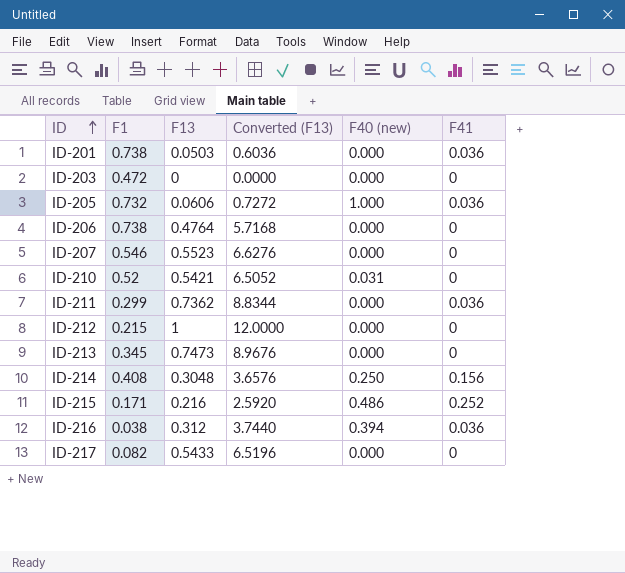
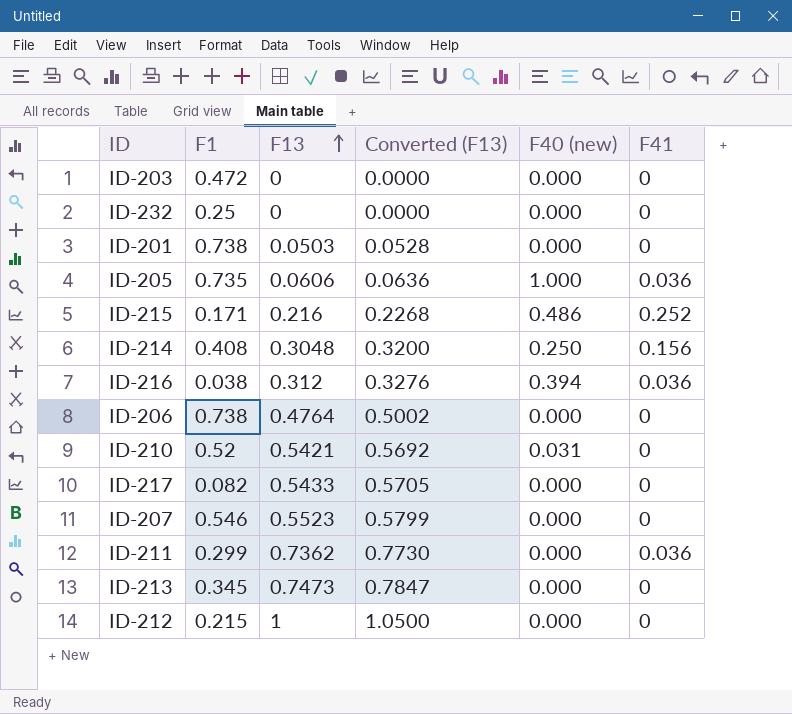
row order: ID ascending -> F13 ascending
column Converted (F13) | formula: [F13] * 12 -> [F13] * 1.05
row ID-232: none -> 0.25 | 0 | 0.0000 | 0.000 | 0
ID-201 | F41: 0.036 -> 0
ID-205 | F1: 0.732 -> 0.735

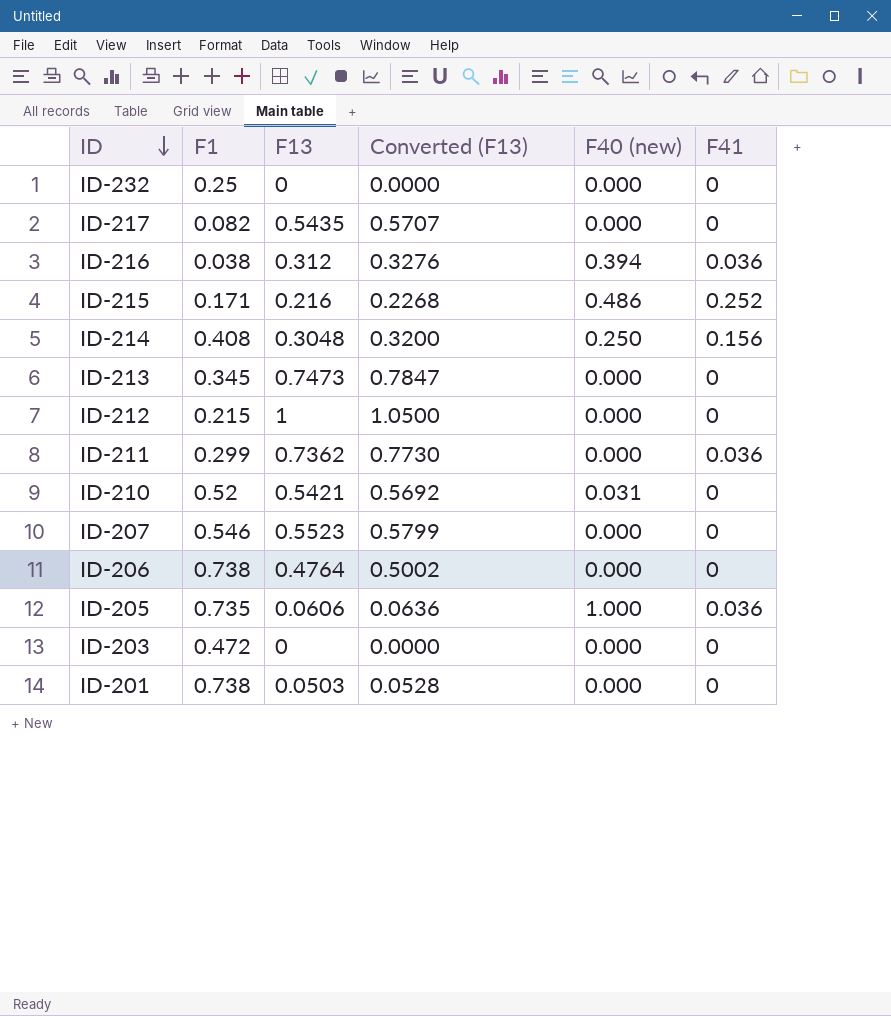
row order: F13 ascending -> ID descending
ID-217 | F13: 0.5433 -> 0.5435
ID-217 | Converted (F13): 0.5705 -> 0.5707

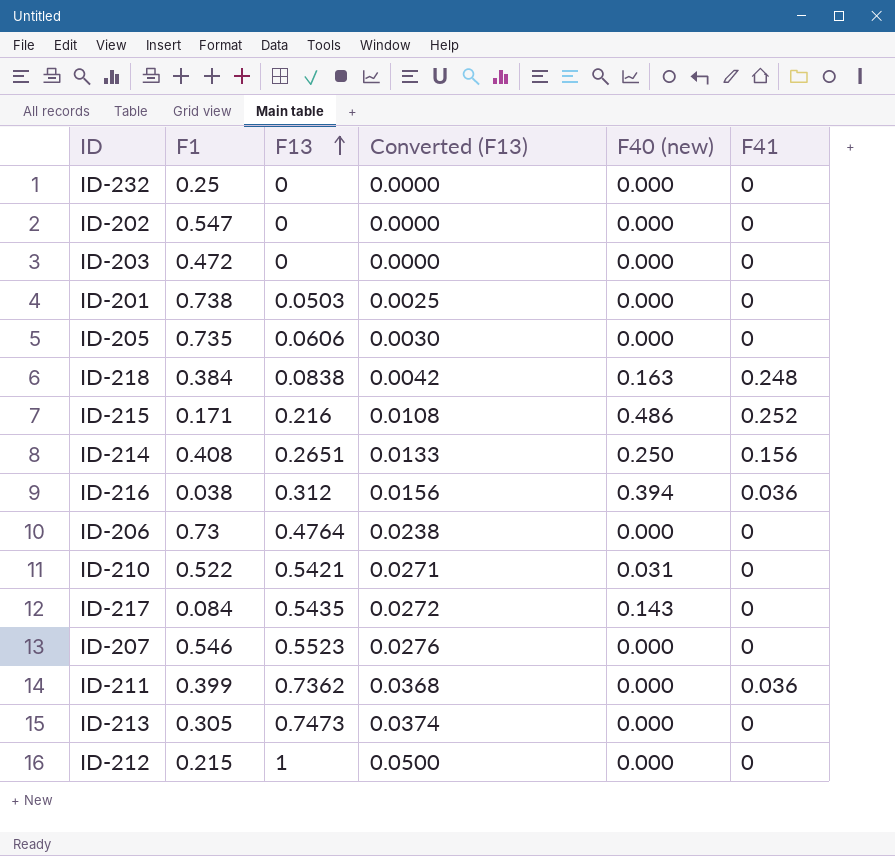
row order: ID descending -> F13 ascending
column Converted (F13) | formula: [F13] * 1.05 -> [F13] * 0.05
row ID-202: none -> 0.547 | 0 | 0.0000 | 0.000 | 0
ID-205 | F40 (new): 1.000 -> 0.000
ID-205 | F41: 0.036 -> 0
row ID-218: none -> 0.384 | 0.0838 | 0.0042 | 0.163 | 0.248
ID-214 | F13: 0.3048 -> 0.2651
ID-206 | F1: 0.738 -> 0.73
ID-210 | F1: 0.52 -> 0.522
ID-217 | F1: 0.082 -> 0.084
ID-217 | F40 (new): 0.000 -> 0.143
ID-211 | F1: 0.299 -> 0.399
ID-213 | F1: 0.345 -> 0.305

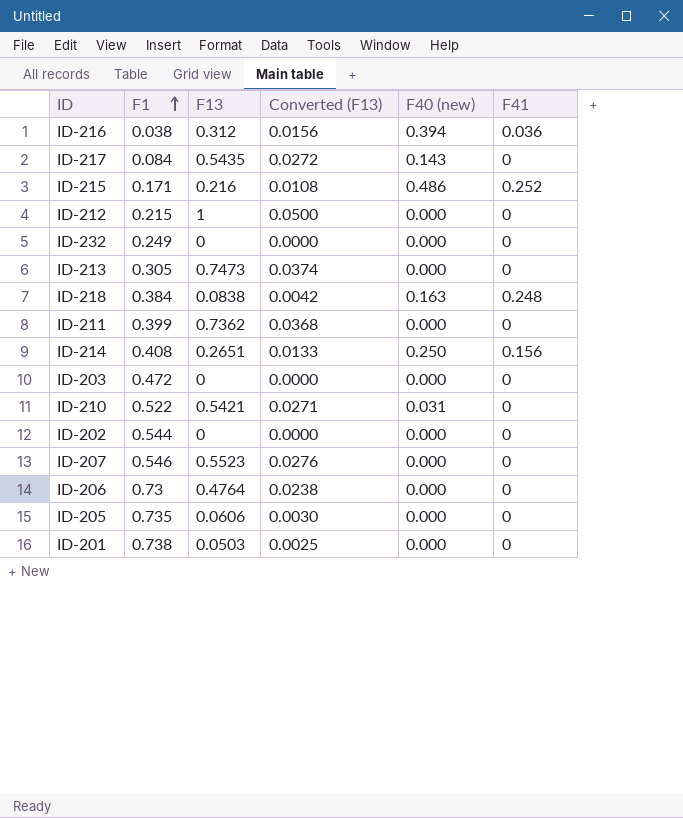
row order: F13 ascending -> F1 ascending
ID-232 | F1: 0.25 -> 0.249
ID-211 | F41: 0.036 -> 0
ID-202 | F1: 0.547 -> 0.544

